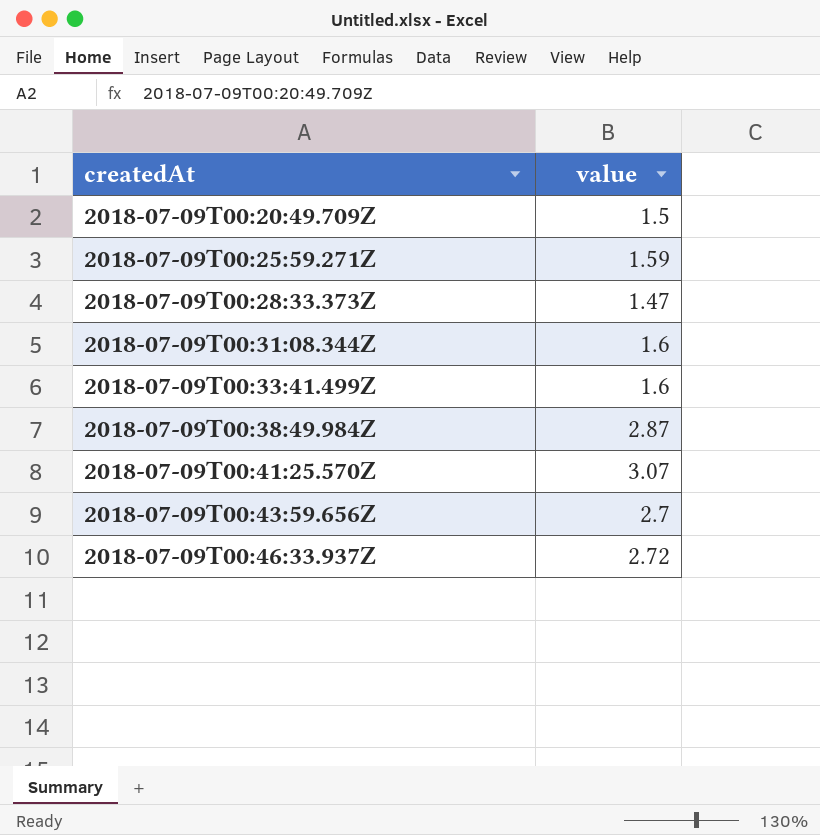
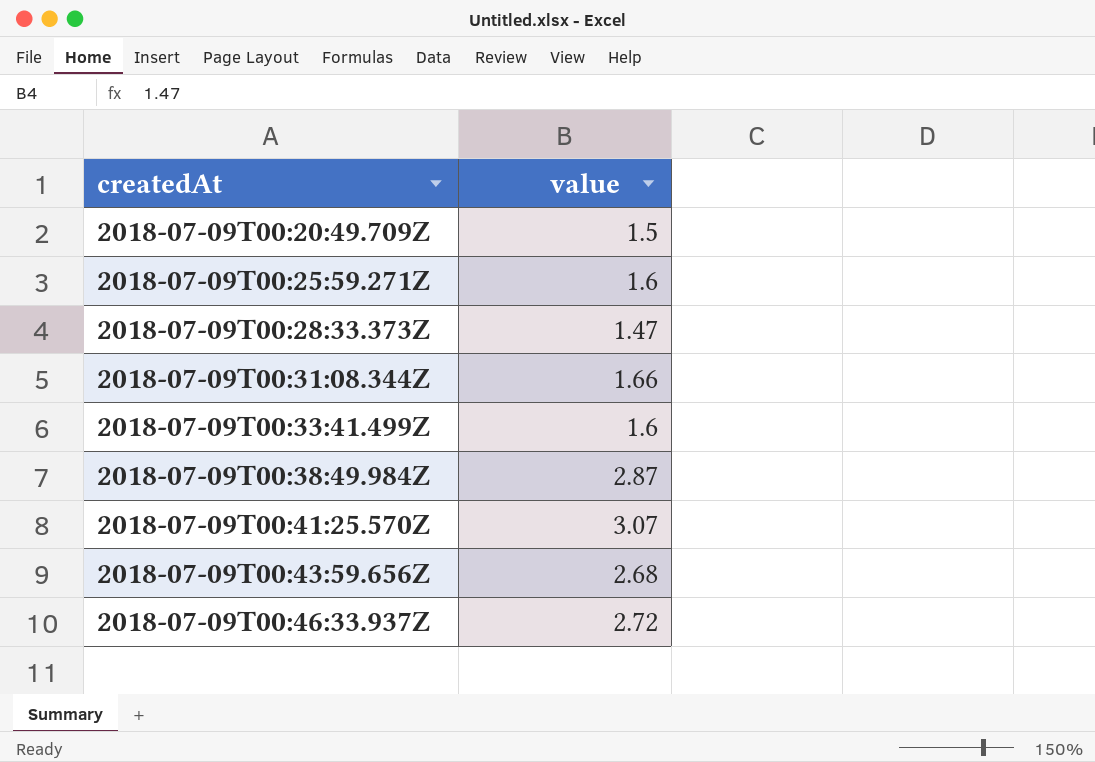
2018-07-09T00:25:59.271Z | value: 1.59 -> 1.6
2018-07-09T00:31:08.344Z | value: 1.6 -> 1.66
2018-07-09T00:43:59.656Z | value: 2.7 -> 2.68

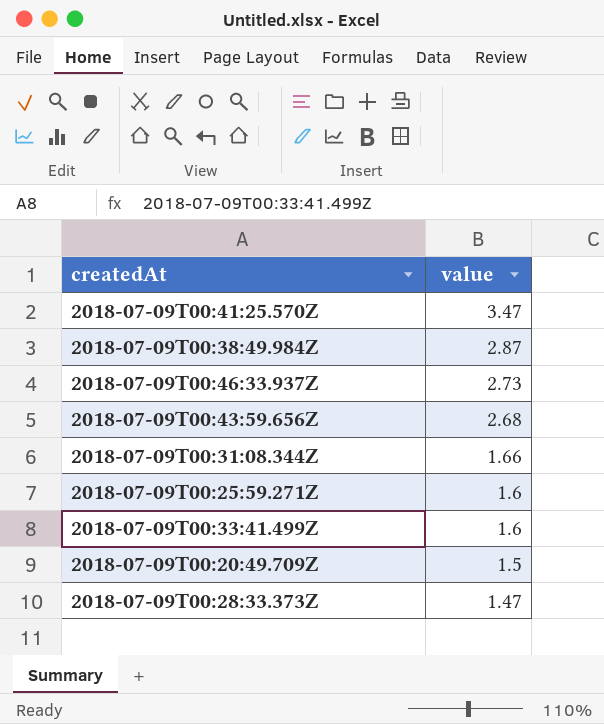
row order: createdAt ascending -> value descending
2018-07-09T00:41:25.570Z | value: 3.07 -> 3.47
2018-07-09T00:46:33.937Z | value: 2.72 -> 2.73

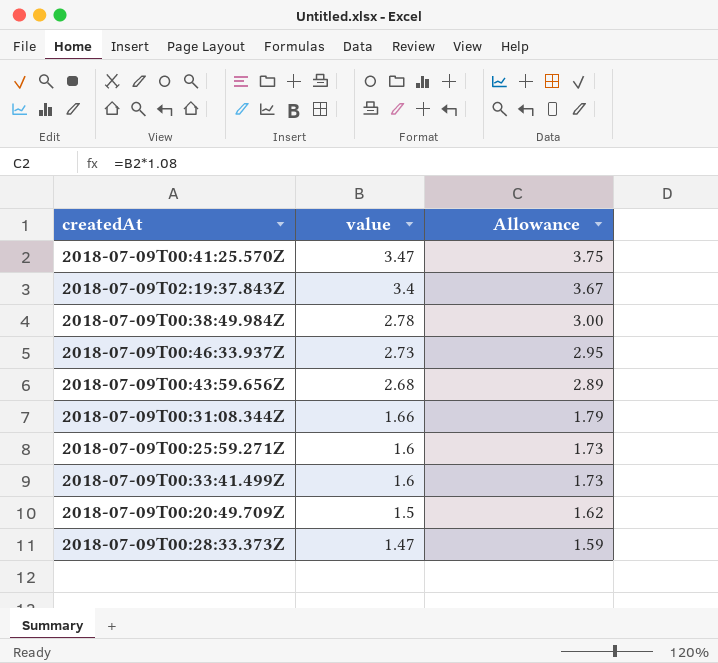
column Allowance | formula: none -> [value] * 1.08
row 2018-07-09T02:19:37.843Z: none -> 3.4 | 3.67
2018-07-09T00:38:49.984Z | value: 2.87 -> 2.78

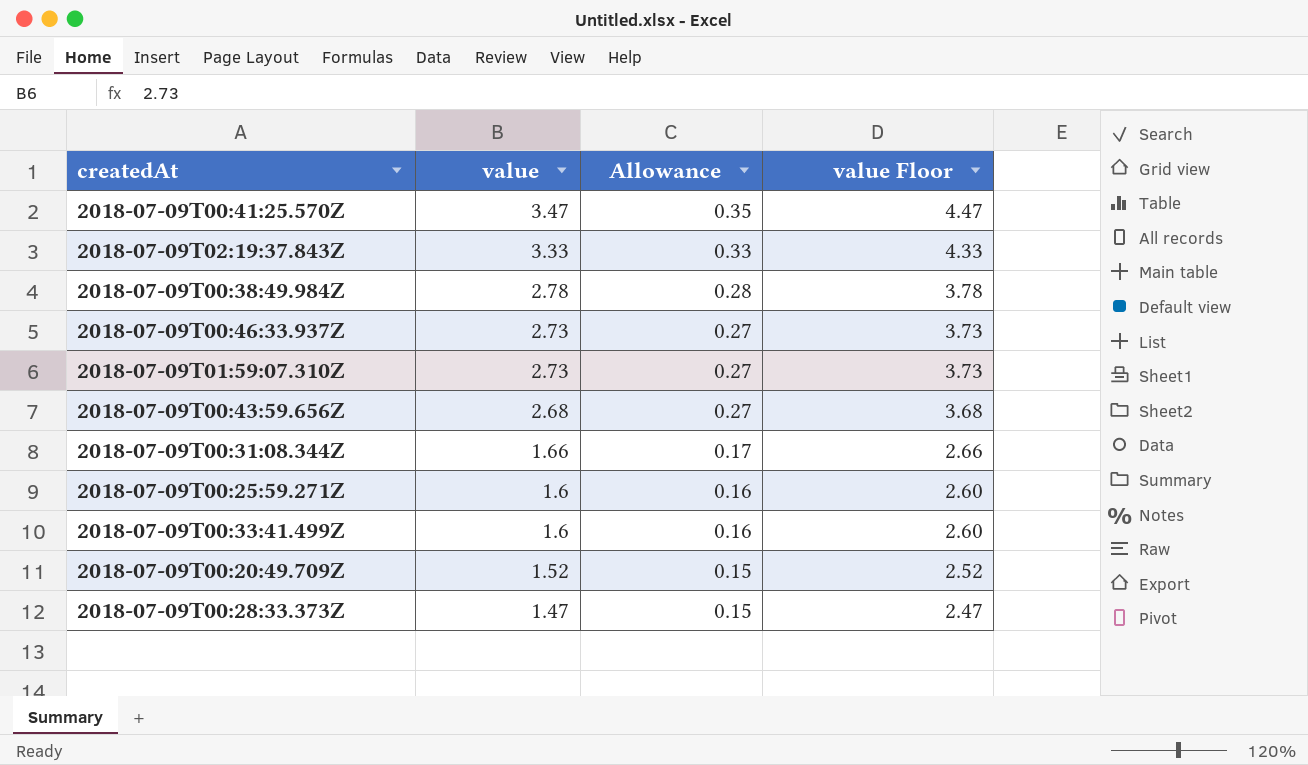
column Allowance | formula: [value] * 1.08 -> [value] * 0.1
column value Floor | formula: none -> [value] + 1
2018-07-09T02:19:37.843Z | value: 3.4 -> 3.33
row 2018-07-09T01:59:07.310Z: none -> 2.73 | 0.27 | 3.73
2018-07-09T00:20:49.709Z | value: 1.5 -> 1.52

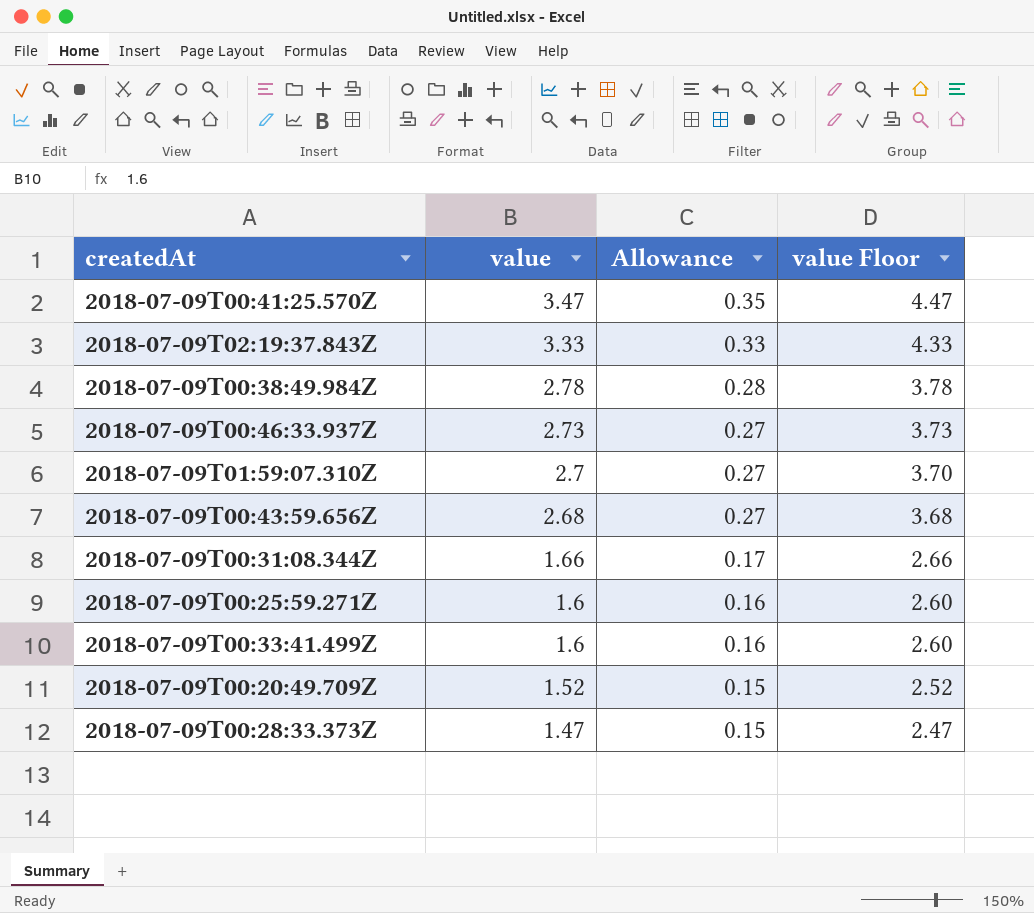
2018-07-09T01:59:07.310Z | value: 2.73 -> 2.7
2018-07-09T01:59:07.310Z | value Floor: 3.73 -> 3.70

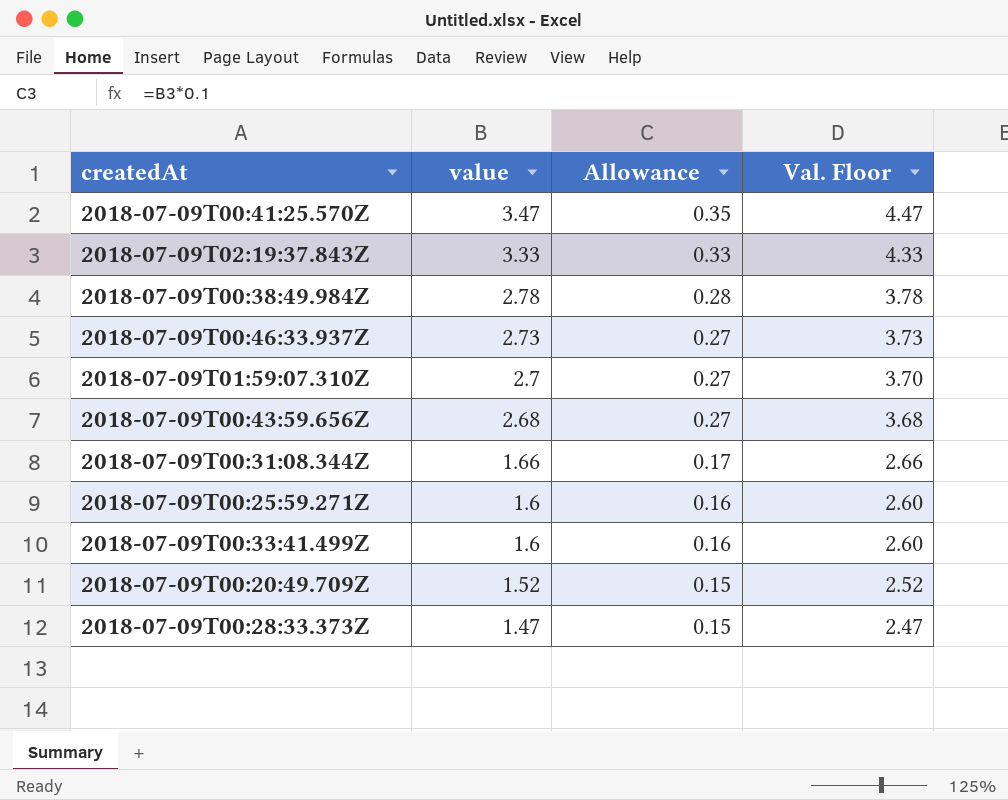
column name: value Floor -> Val. Floor

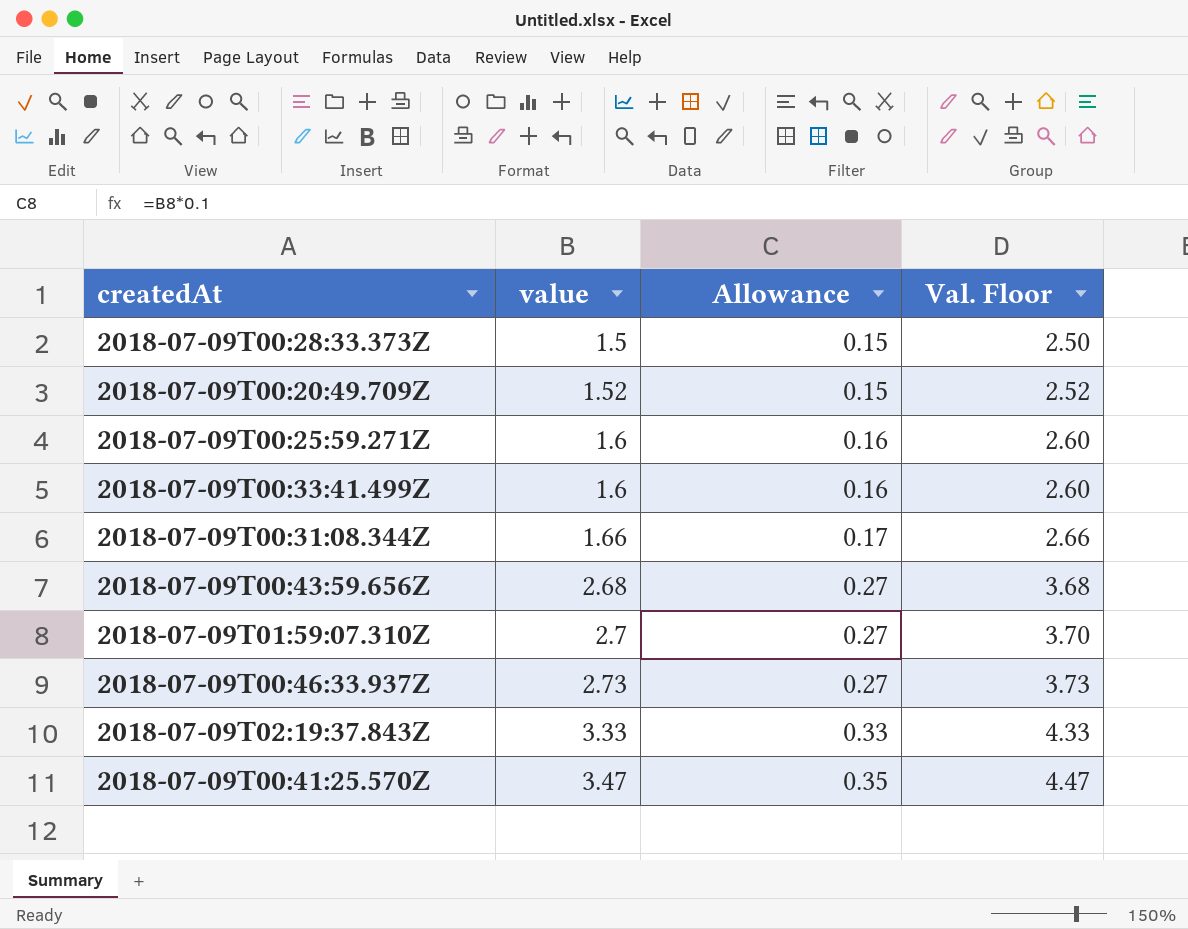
row order: value descending -> value ascending
row 2018-07-09T00:38:49.984Z: 2.78 | 0.28 | 3.78 -> none
2018-07-09T00:28:33.373Z | value: 1.47 -> 1.5
2018-07-09T00:28:33.373Z | Val. Floor: 2.47 -> 2.50

